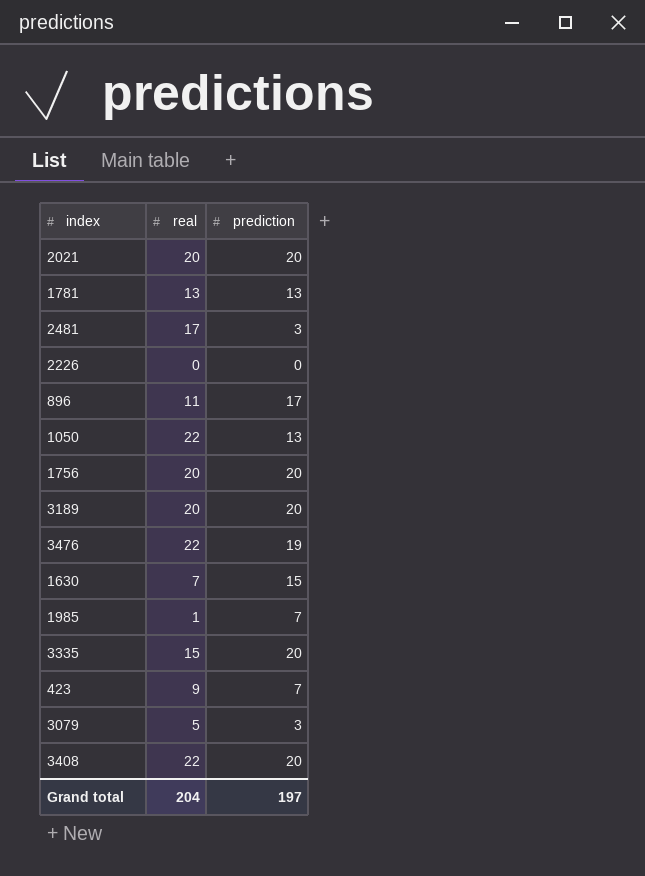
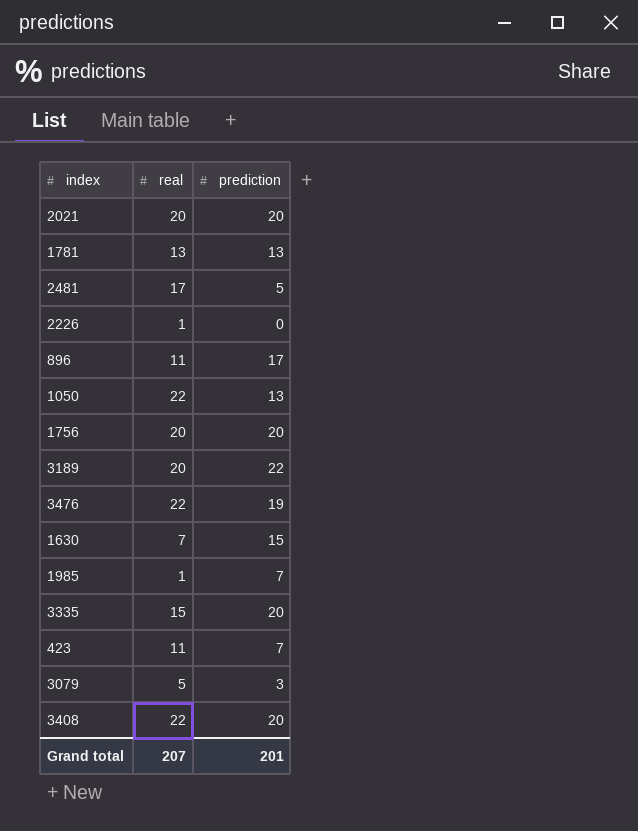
2481 | prediction: 3 -> 5
2226 | real: 0 -> 1
3189 | prediction: 20 -> 22
423 | real: 9 -> 11
Grand total | real: 204 -> 207
Grand total | prediction: 197 -> 201

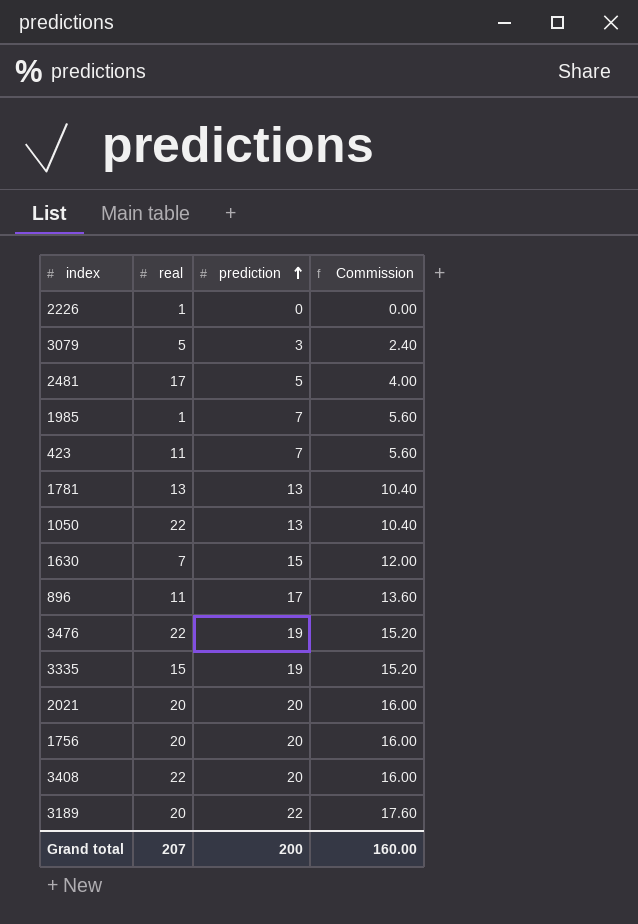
row order: none -> prediction ascending
column Commission | formula: none -> [prediction] * 0.8
3335 | prediction: 20 -> 19
Grand total | prediction: 201 -> 200

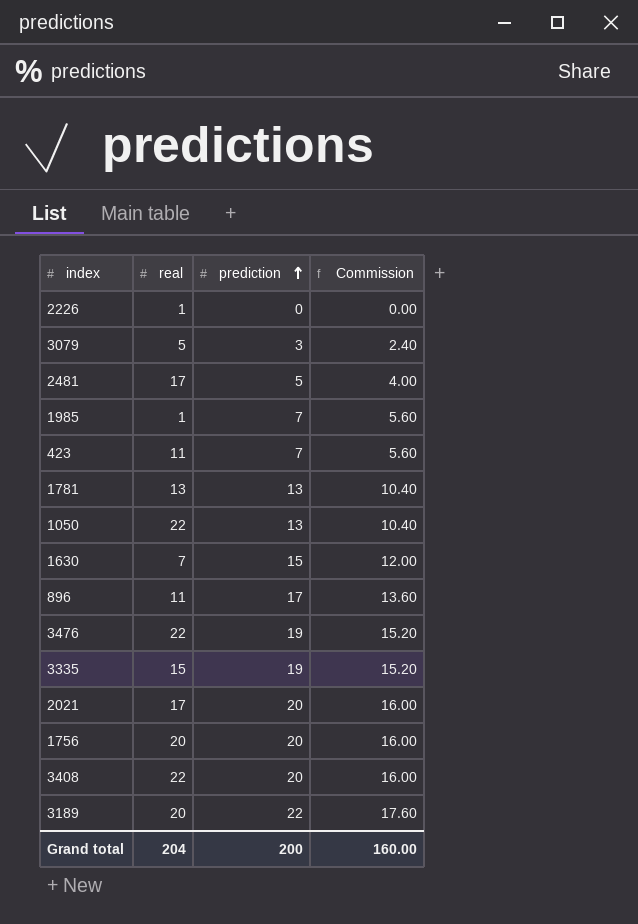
2021 | real: 20 -> 17
Grand total | real: 207 -> 204

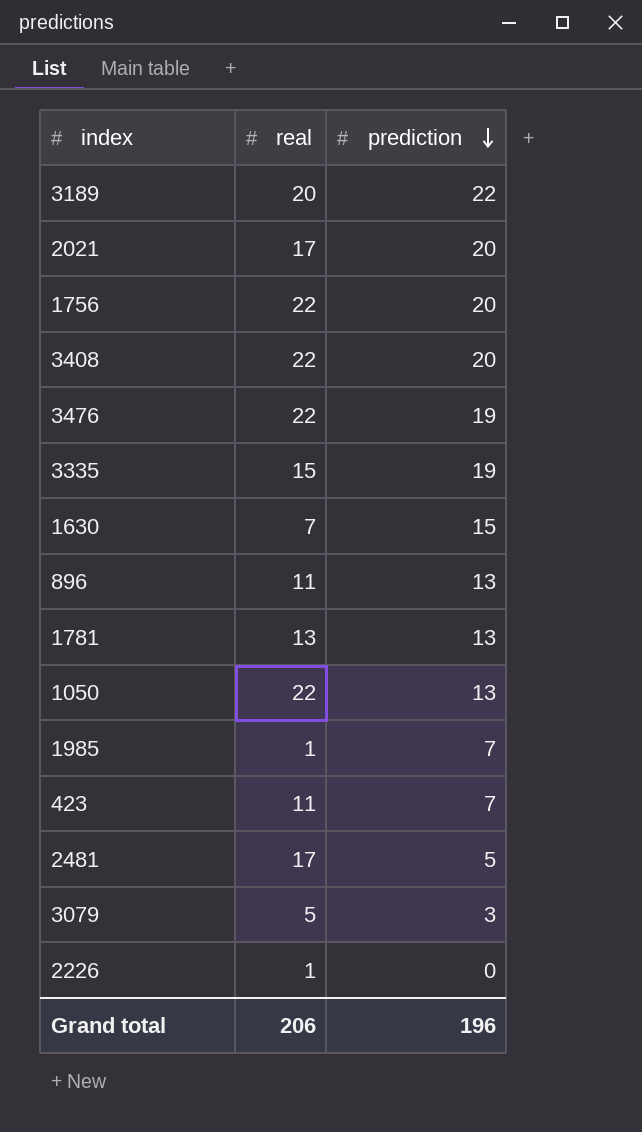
row order: prediction ascending -> prediction descending
column Commission | formula: [prediction] * 0.8 -> none
1756 | real: 20 -> 22
896 | prediction: 17 -> 13
Grand total | real: 204 -> 206
Grand total | prediction: 200 -> 196

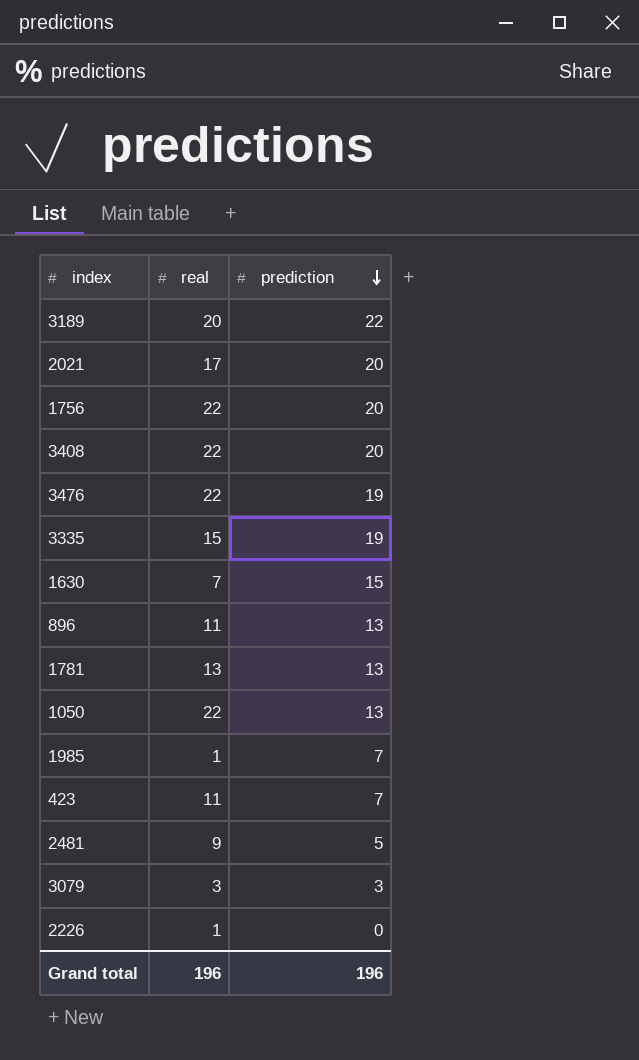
2481 | real: 17 -> 9
3079 | real: 5 -> 3
Grand total | real: 206 -> 196

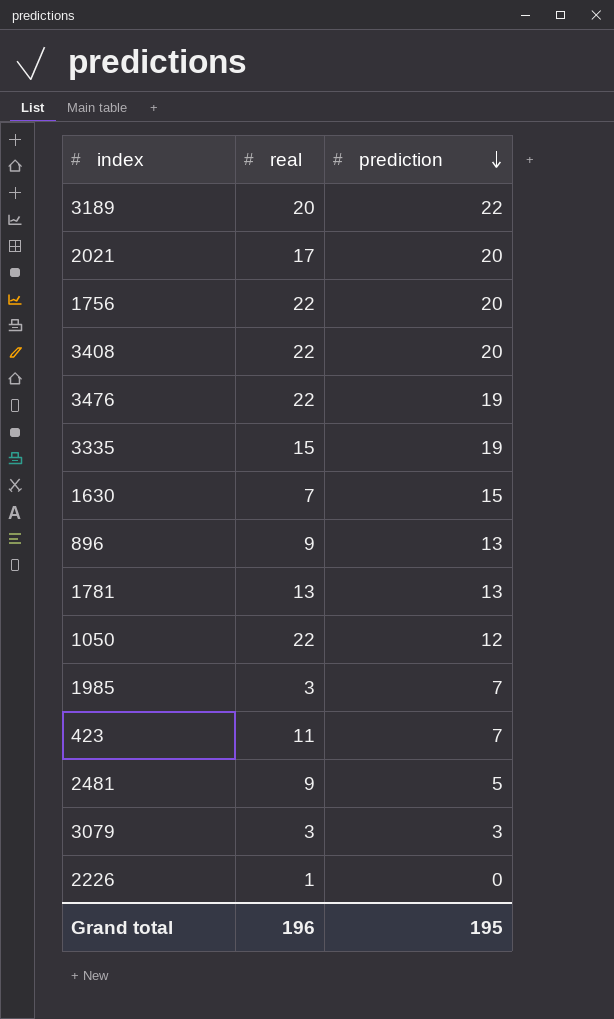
896 | real: 11 -> 9
1050 | prediction: 13 -> 12
1985 | real: 1 -> 3
Grand total | prediction: 196 -> 195

